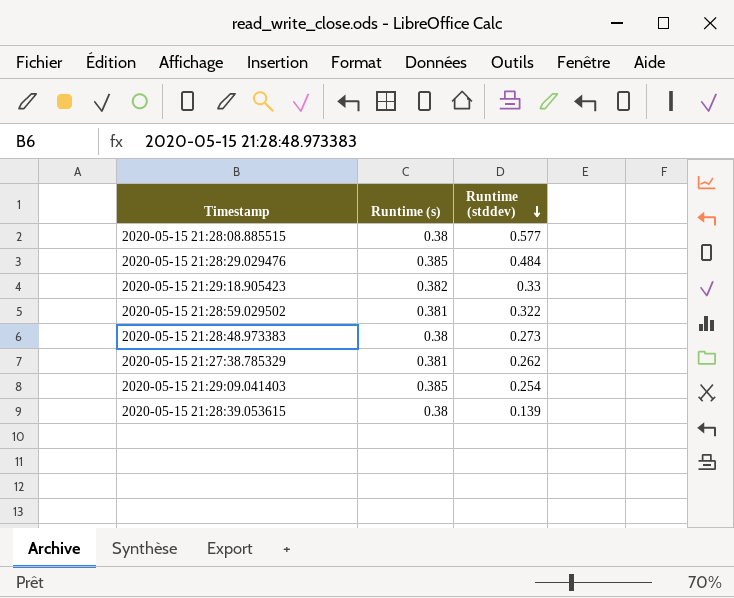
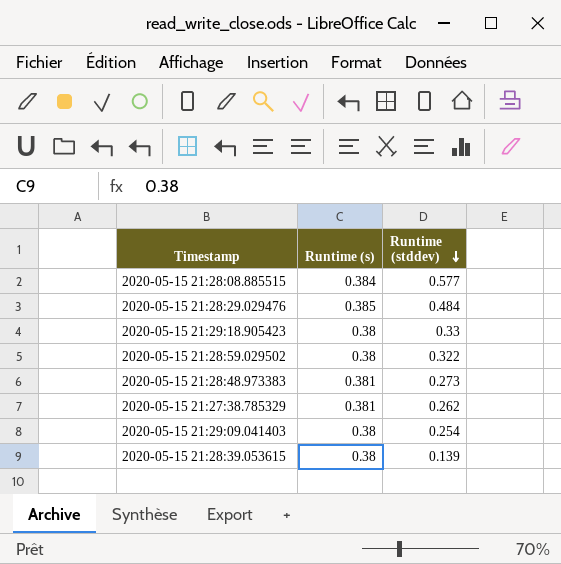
2020-05-15 21:28:08.885515 | Runtime (s): 0.38 -> 0.384
2020-05-15 21:29:18.905423 | Runtime (s): 0.382 -> 0.38
2020-05-15 21:28:59.029502 | Runtime (s): 0.381 -> 0.38
2020-05-15 21:28:48.973383 | Runtime (s): 0.38 -> 0.381
2020-05-15 21:29:09.041403 | Runtime (s): 0.385 -> 0.38

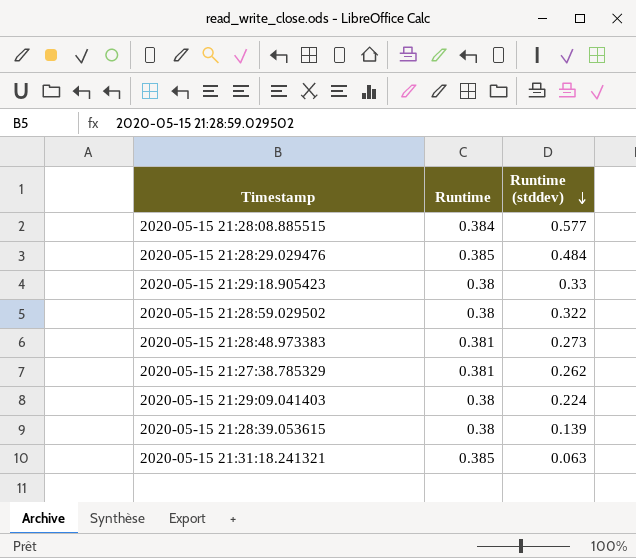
column name: Runtime (s) -> Runtime
2020-05-15 21:29:09.041403 | Runtime (stddev): 0.254 -> 0.224
row 2020-05-15 21:31:18.241321: none -> 0.385 | 0.063

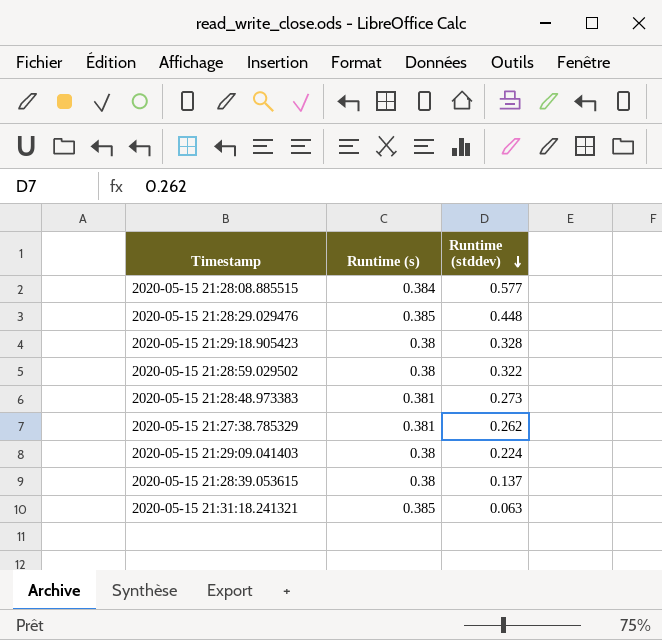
column name: Runtime -> Runtime (s)
2020-05-15 21:28:29.029476 | Runtime (stddev): 0.484 -> 0.448
2020-05-15 21:29:18.905423 | Runtime (stddev): 0.33 -> 0.328
2020-05-15 21:28:39.053615 | Runtime (stddev): 0.139 -> 0.137

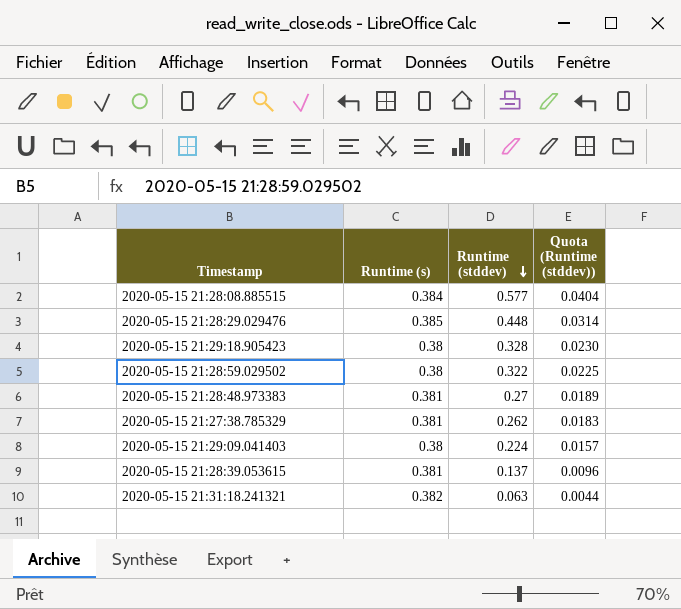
column Quota (Runtime (stddev)) | formula: none -> [Runtime (stddev)] * 0.07
2020-05-15 21:28:48.973383 | Runtime (stddev): 0.273 -> 0.27
2020-05-15 21:28:39.053615 | Runtime (s): 0.38 -> 0.381
2020-05-15 21:31:18.241321 | Runtime (s): 0.385 -> 0.382

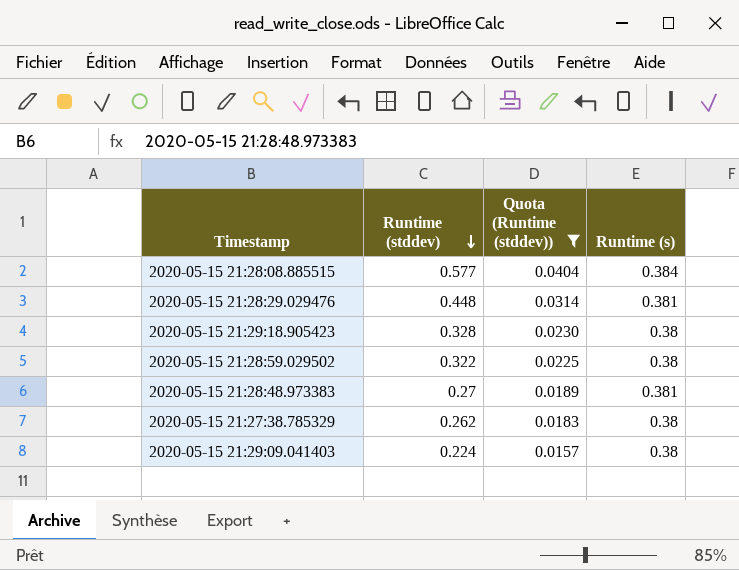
filter: none -> Quota (Runtime (stddev)) >= 0.0157
column Runtime (s) | position: 2 -> 4
2020-05-15 21:28:29.029476 | Runtime (s): 0.385 -> 0.381
2020-05-15 21:27:38.785329 | Runtime (s): 0.381 -> 0.38

